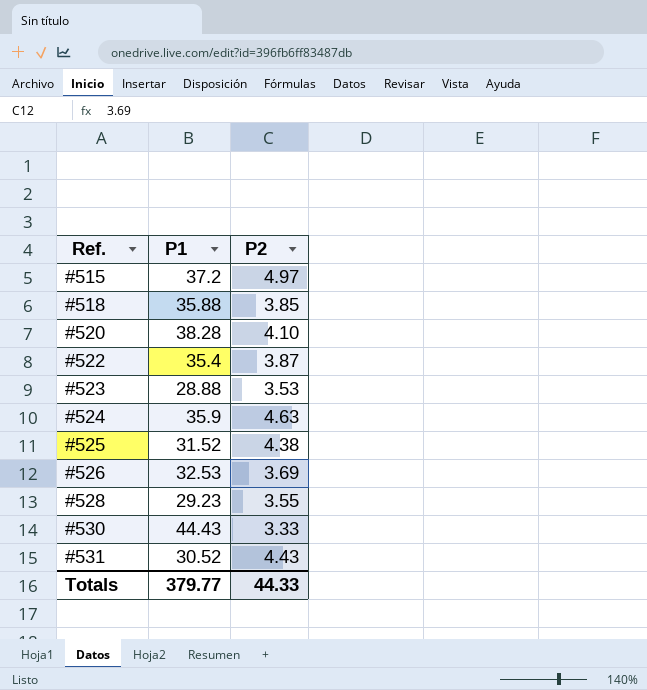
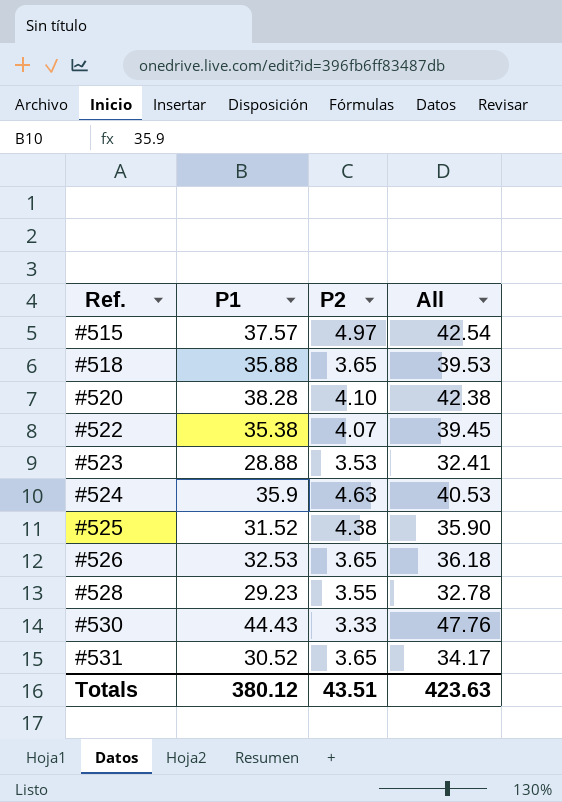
column All | formula: none -> [P1] + [P2]
#515 | P1: 37.2 -> 37.57
#518 | P2: 3.85 -> 3.65
#522 | P1: 35.4 -> 35.38
#522 | P2: 3.87 -> 4.07
#526 | P2: 3.69 -> 3.65
#531 | P2: 4.43 -> 3.65
Totals | P1: 379.77 -> 380.12
Totals | P2: 44.33 -> 43.51

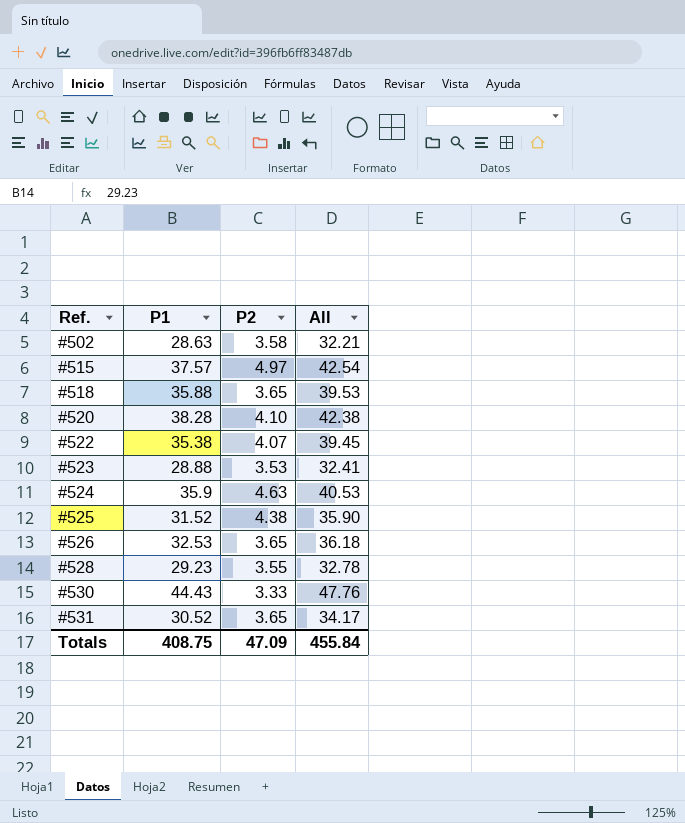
row #502: none -> 28.63 | 3.58 | 32.21
Totals | P1: 380.12 -> 408.75
Totals | P2: 43.51 -> 47.09
Totals | All: 423.63 -> 455.84

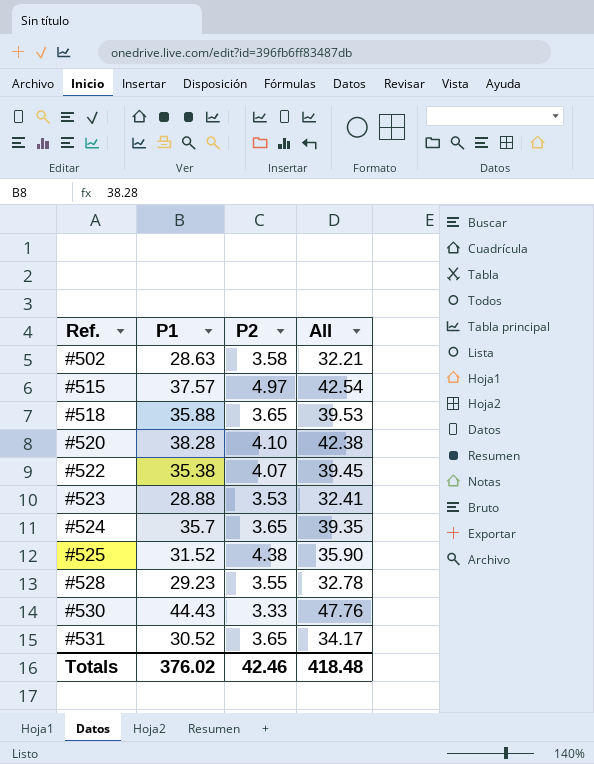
row #526: 32.53 | 3.65 | 36.18 -> none
#524 | P1: 35.9 -> 35.7
#524 | P2: 4.63 -> 3.65
#524 | All: 40.53 -> 39.35
Totals | P1: 408.75 -> 376.02
Totals | P2: 47.09 -> 42.46
Totals | All: 455.84 -> 418.48

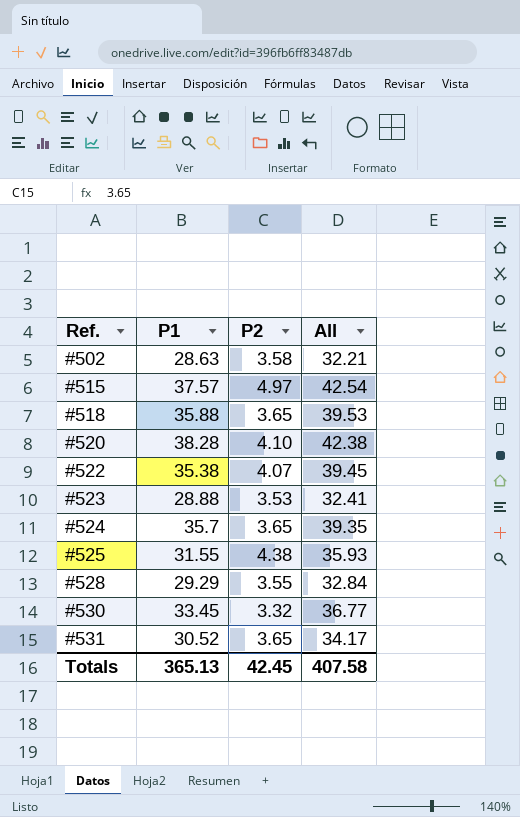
#525 | P1: 31.52 -> 31.55
#525 | All: 35.90 -> 35.93
#528 | P1: 29.23 -> 29.29
#528 | All: 32.78 -> 32.84
#530 | P1: 44.43 -> 33.45
#530 | P2: 3.33 -> 3.32
#530 | All: 47.76 -> 36.77
Totals | P1: 376.02 -> 365.13
Totals | P2: 42.46 -> 42.45
Totals | All: 418.48 -> 407.58

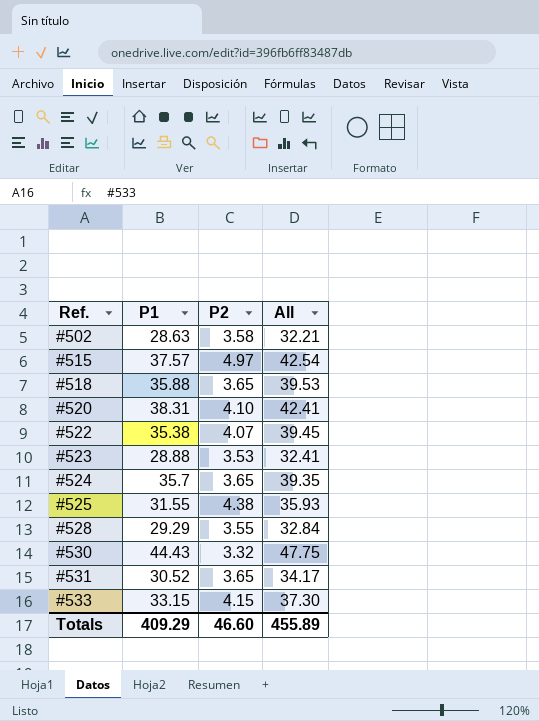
#520 | P1: 38.28 -> 38.31
#520 | All: 42.38 -> 42.41
#530 | P1: 33.45 -> 44.43
#530 | All: 36.77 -> 47.75
row #533: none -> 33.15 | 4.15 | 37.30
Totals | P1: 365.13 -> 409.29
Totals | P2: 42.45 -> 46.60
Totals | All: 407.58 -> 455.89

